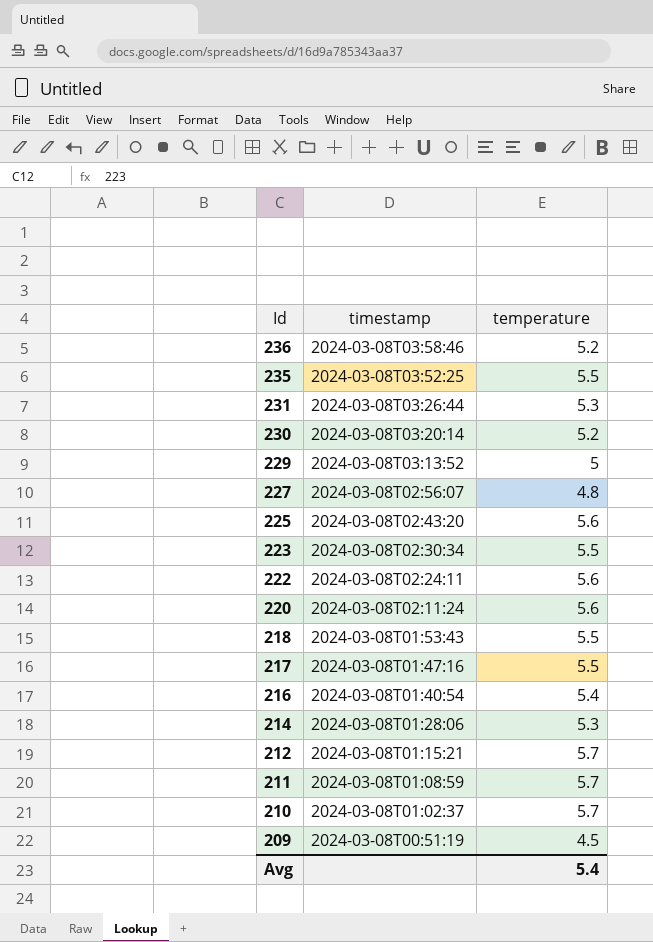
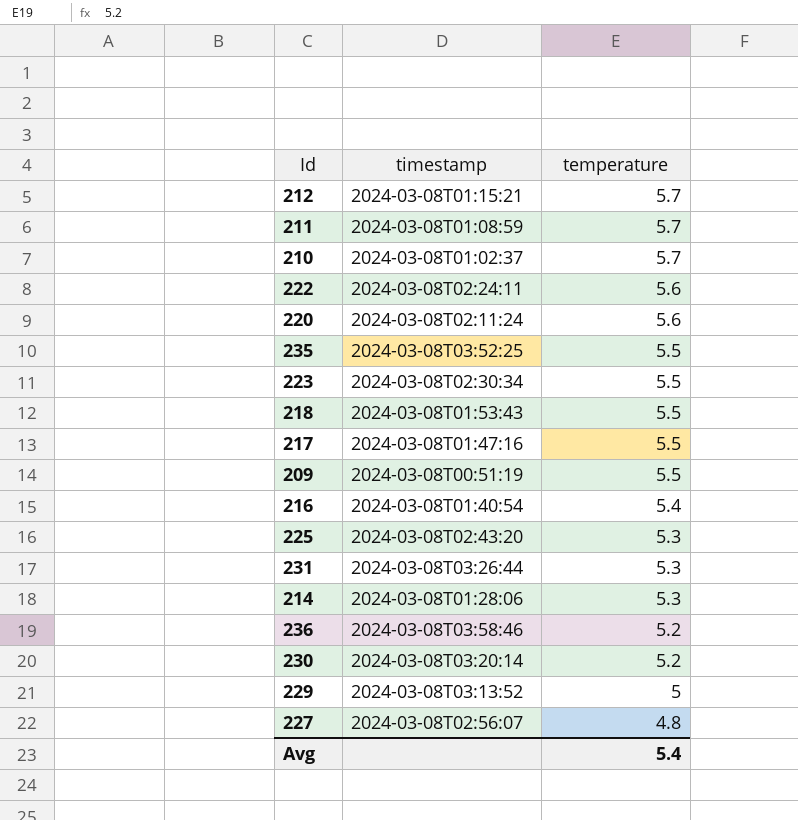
row order: Id descending -> temperature descending
209 | temperature: 4.5 -> 5.5
225 | temperature: 5.6 -> 5.3

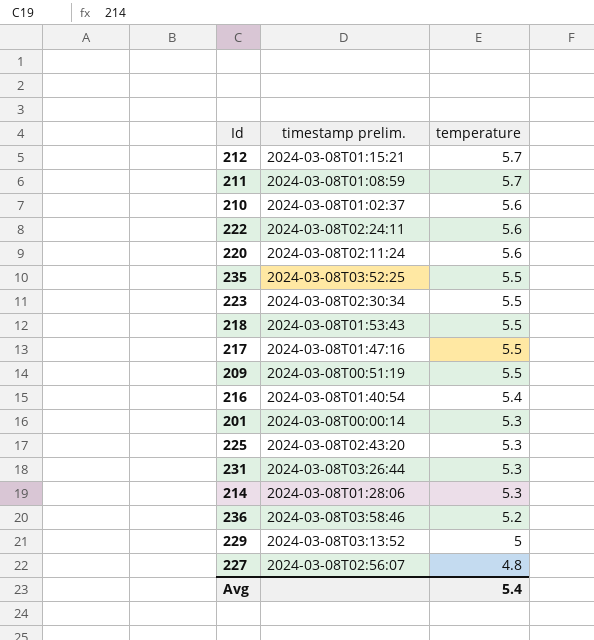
column name: timestamp -> timestamp prelim.
row 230: 2024-03-08T03:20:14 | 5.2 -> none
210 | temperature: 5.7 -> 5.6
row 201: none -> 2024-03-08T00:00:14 | 5.3

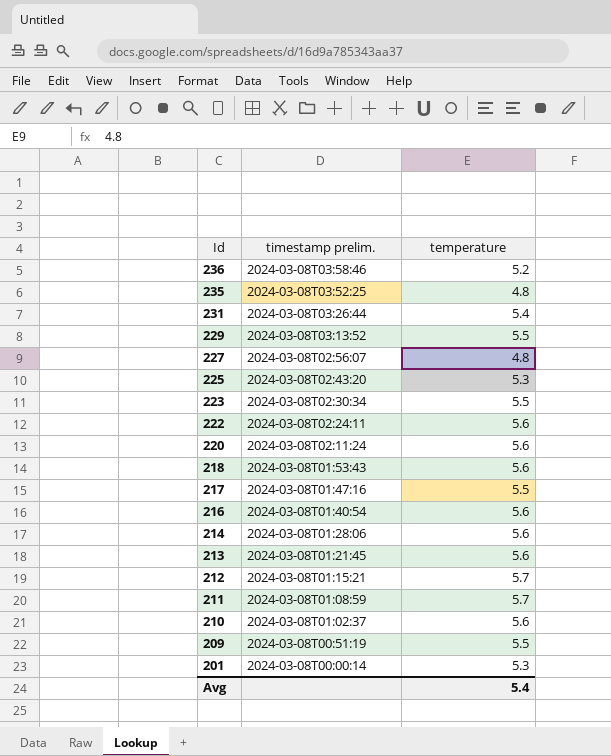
row order: temperature descending -> Id descending
235 | temperature: 5.5 -> 4.8
231 | temperature: 5.3 -> 5.4
229 | temperature: 5 -> 5.5
218 | temperature: 5.5 -> 5.6
216 | temperature: 5.4 -> 5.6
214 | temperature: 5.3 -> 5.6
row 213: none -> 2024-03-08T01:21:45 | 5.6

